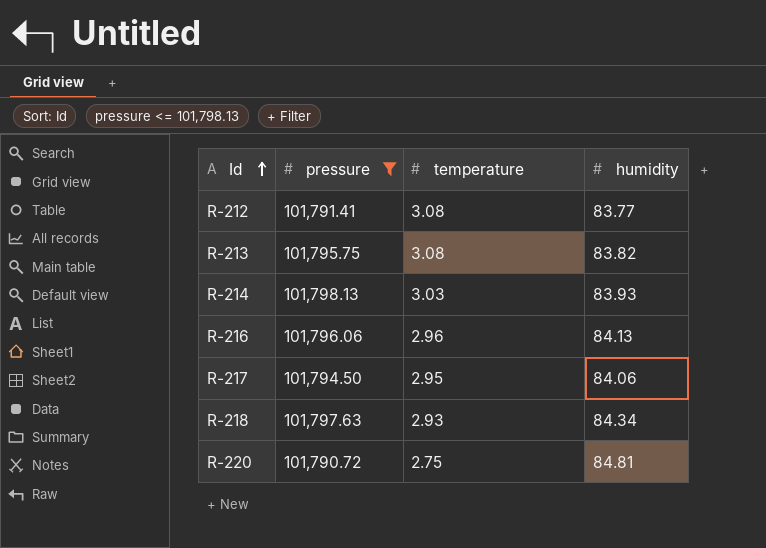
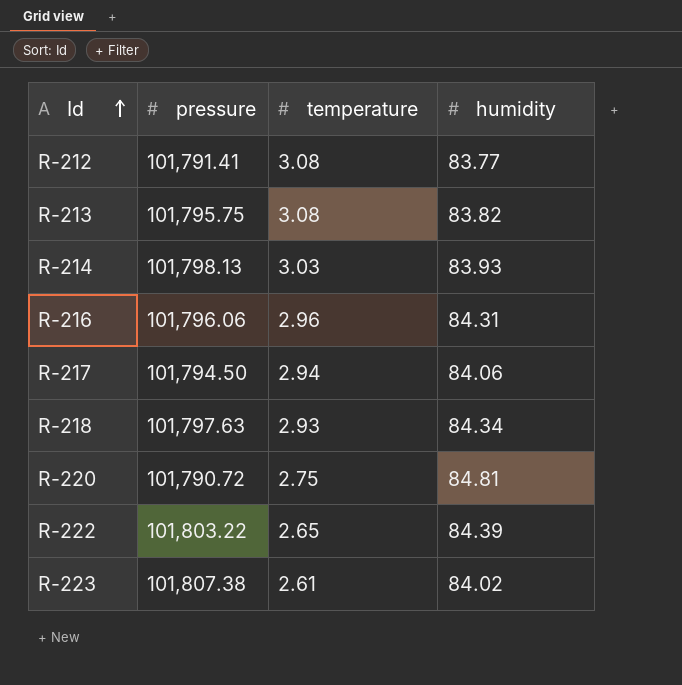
filter: pressure <= 101,798.13 -> none
R-216 | humidity: 84.13 -> 84.31
R-217 | temperature: 2.95 -> 2.94

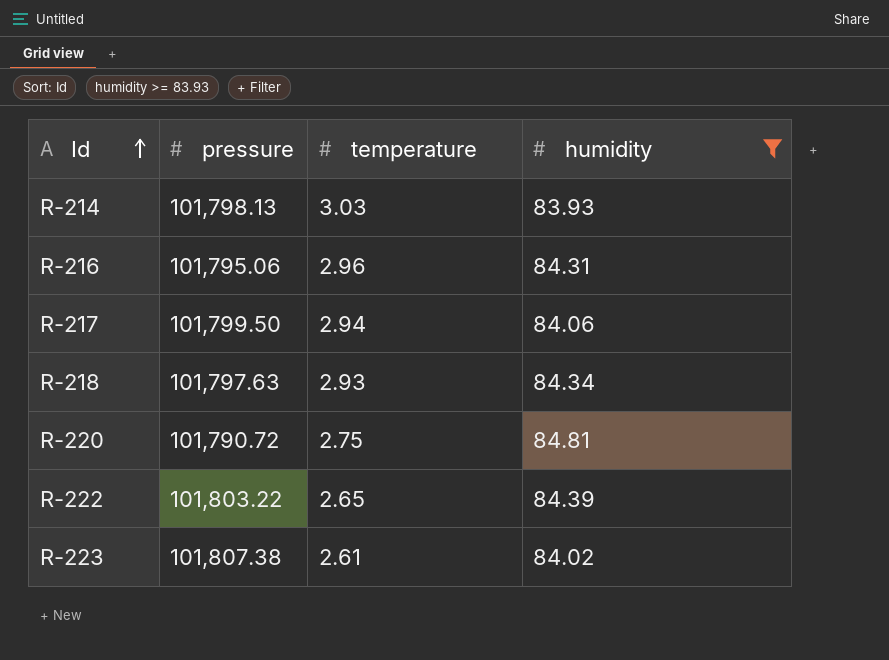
filter: none -> humidity >= 83.93
R-216 | pressure: 101,796.06 -> 101,795.06
R-217 | pressure: 101,794.50 -> 101,799.50

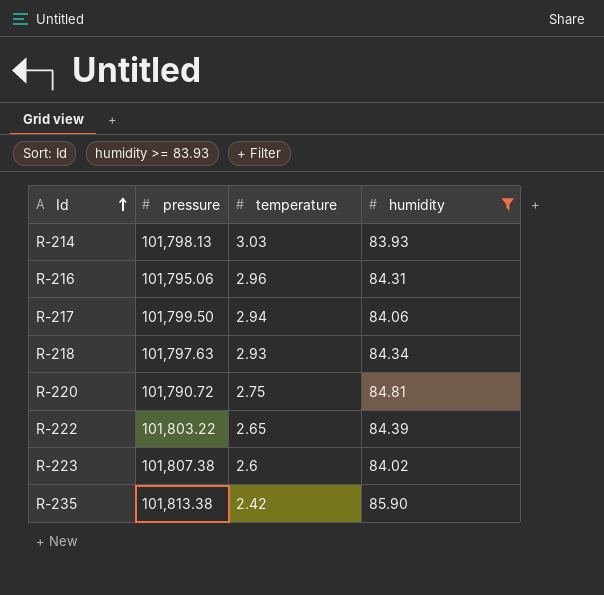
R-223 | temperature: 2.61 -> 2.6
row R-235: none -> 101,813.38 | 2.42 | 85.90

